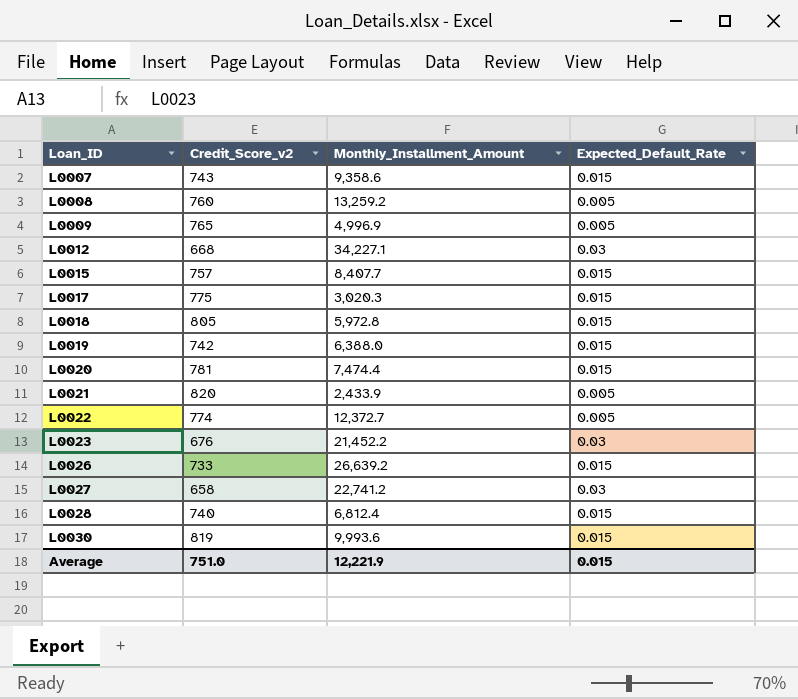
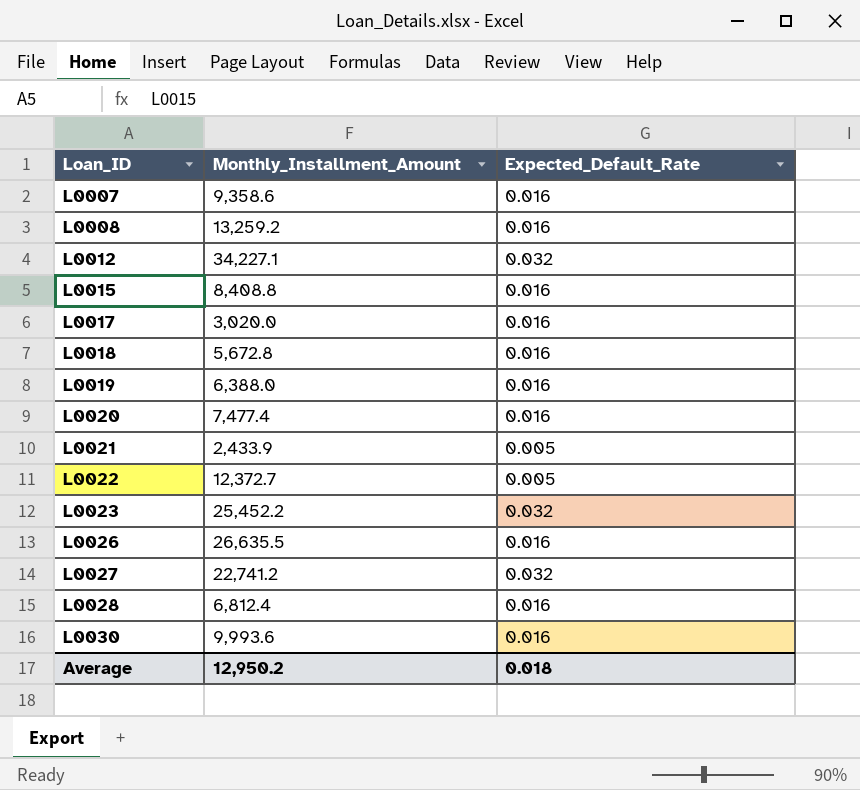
column Credit_Score_v2 | position: 2 -> none
row L0009: 765 | 4,996.9 | 0.005 -> none
L0007 | Expected_Default_Rate: 0.015 -> 0.016
L0008 | Expected_Default_Rate: 0.005 -> 0.016
L0012 | Expected_Default_Rate: 0.03 -> 0.032
L0015 | Monthly_Installment_Amount: 8,407.7 -> 8,408.8
L0015 | Expected_Default_Rate: 0.015 -> 0.016
L0017 | Monthly_Installment_Amount: 3,020.3 -> 3,020.0
L0017 | Expected_Default_Rate: 0.015 -> 0.016
L0018 | Monthly_Installment_Amount: 5,972.8 -> 5,672.8
L0018 | Expected_Default_Rate: 0.015 -> 0.016
L0019 | Expected_Default_Rate: 0.015 -> 0.016
L0020 | Monthly_Installment_Amount: 7,474.4 -> 7,477.4
L0020 | Expected_Default_Rate: 0.015 -> 0.016
L0023 | Monthly_Installment_Amount: 21,452.2 -> 25,452.2
L0023 | Expected_Default_Rate: 0.03 -> 0.032
L0026 | Monthly_Installment_Amount: 26,639.2 -> 26,635.5
L0026 | Expected_Default_Rate: 0.015 -> 0.016
L0027 | Expected_Default_Rate: 0.03 -> 0.032
L0028 | Expected_Default_Rate: 0.015 -> 0.016
L0030 | Expected_Default_Rate: 0.015 -> 0.016
Average | Monthly_Installment_Amount: 12,221.9 -> 12,950.2
Average | Expected_Default_Rate: 0.015 -> 0.018

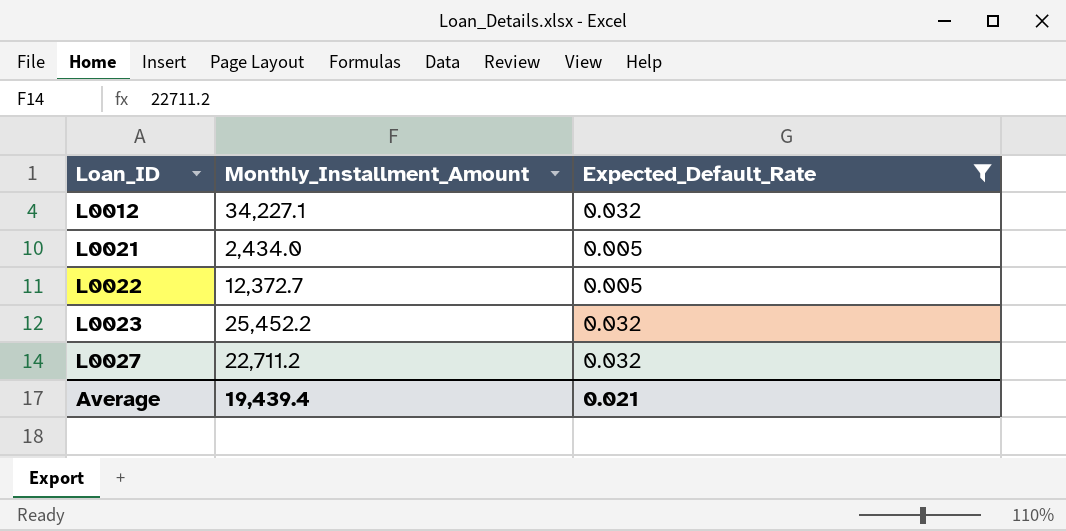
filter: none -> Expected_Default_Rate != 0.016
L0021 | Monthly_Installment_Amount: 2,433.9 -> 2,434.0
L0027 | Monthly_Installment_Amount: 22,741.2 -> 22,711.2
Average | Monthly_Installment_Amount: 12,950.2 -> 19,439.4
Average | Expected_Default_Rate: 0.018 -> 0.021

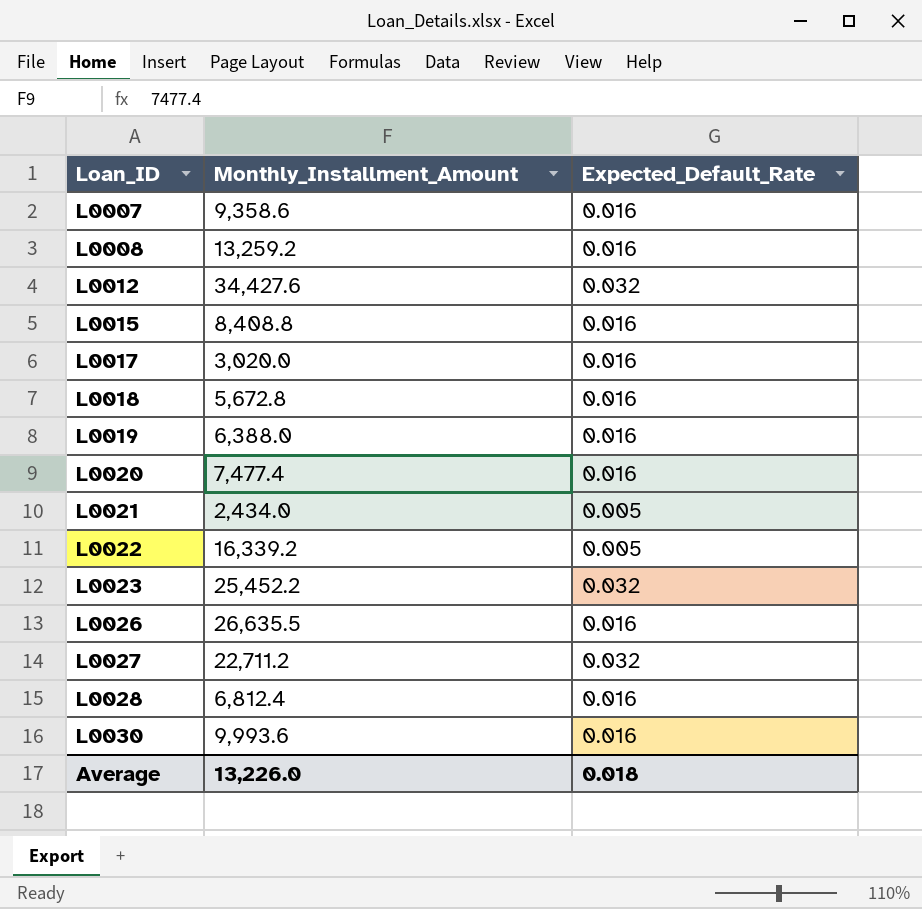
filter: Expected_Default_Rate != 0.016 -> none
L0012 | Monthly_Installment_Amount: 34,227.1 -> 34,427.6
L0022 | Monthly_Installment_Amount: 12,372.7 -> 16,339.2
Average | Monthly_Installment_Amount: 19,439.4 -> 13,226.0
Average | Expected_Default_Rate: 0.021 -> 0.018

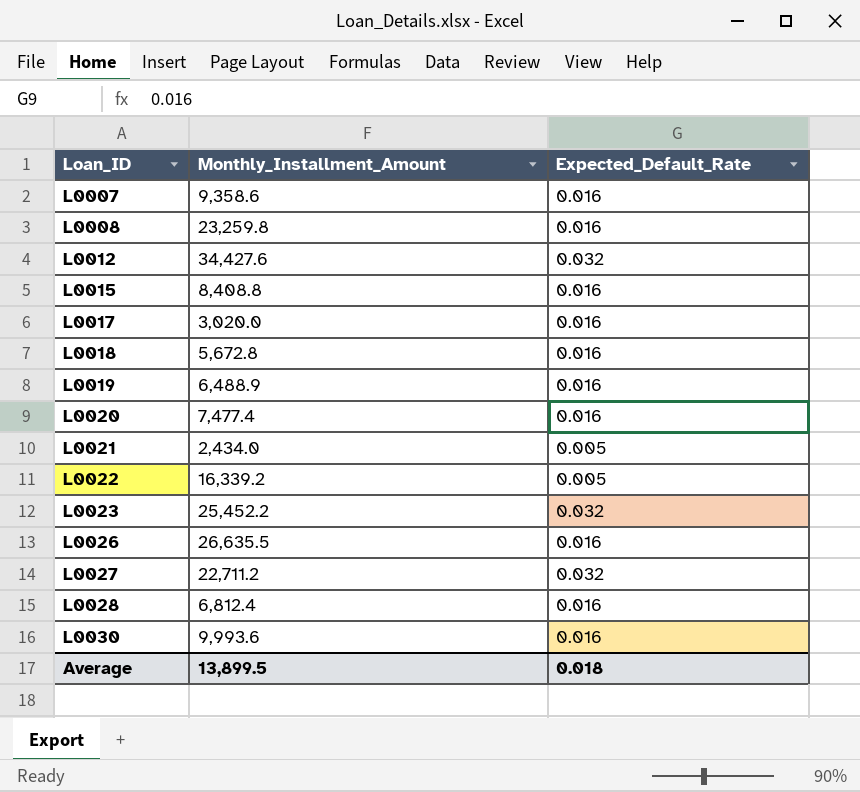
L0008 | Monthly_Installment_Amount: 13,259.2 -> 23,259.8
L0019 | Monthly_Installment_Amount: 6,388.0 -> 6,488.9
Average | Monthly_Installment_Amount: 13,226.0 -> 13,899.5

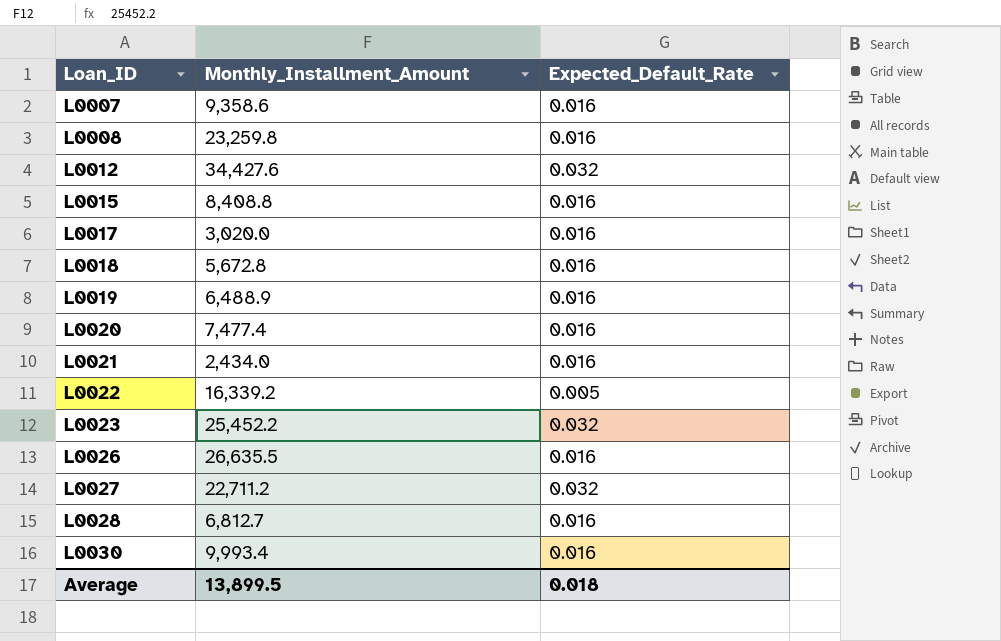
L0021 | Expected_Default_Rate: 0.005 -> 0.016
L0028 | Monthly_Installment_Amount: 6,812.4 -> 6,812.7
L0030 | Monthly_Installment_Amount: 9,993.6 -> 9,993.4

